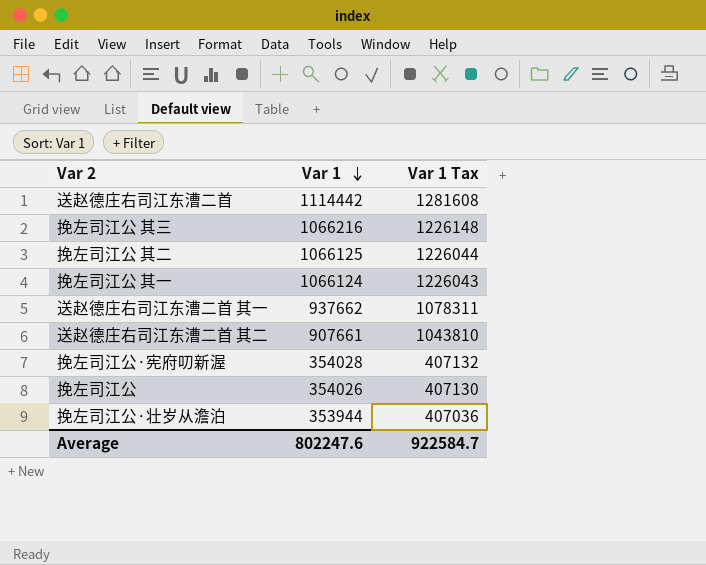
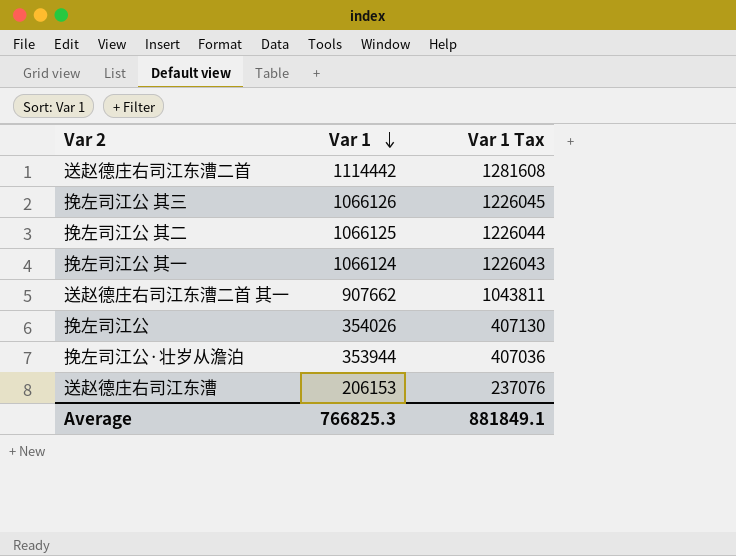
row 送赵德庄右司江东漕二首 其二: 907661 | 1043810 -> none
row 挽左司江公·宪府叨新渥: 354028 | 407132 -> none
挽左司江公 其三 | Var 1: 1066216 -> 1066126
挽左司江公 其三 | Var 1 Tax: 1226148 -> 1226045
送赵德庄右司江东漕二首 其一 | Var 1: 937662 -> 907662
送赵德庄右司江东漕二首 其一 | Var 1 Tax: 1078311 -> 1043811
row 送赵德庄右司江东漕: none -> 206153 | 237076
Average | Var 1: 802247.6 -> 766825.3
Average | Var 1 Tax: 922584.7 -> 881849.1

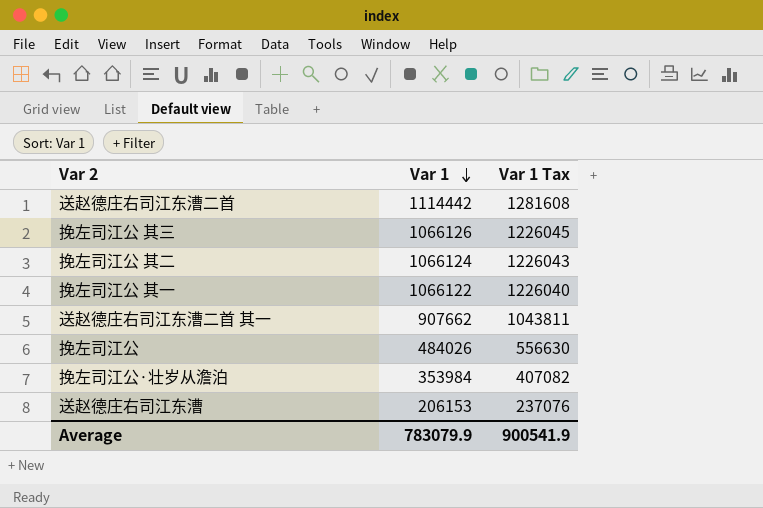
挽左司江公 其二 | Var 1: 1066125 -> 1066124
挽左司江公 其二 | Var 1 Tax: 1226044 -> 1226043
挽左司江公 其一 | Var 1: 1066124 -> 1066122
挽左司江公 其一 | Var 1 Tax: 1226043 -> 1226040
挽左司江公 | Var 1: 354026 -> 484026
挽左司江公 | Var 1 Tax: 407130 -> 556630
挽左司江公·壮岁从澹泊 | Var 1: 353944 -> 353984
挽左司江公·壮岁从澹泊 | Var 1 Tax: 407036 -> 407082
Average | Var 1: 766825.3 -> 783079.9
Average | Var 1 Tax: 881849.1 -> 900541.9

